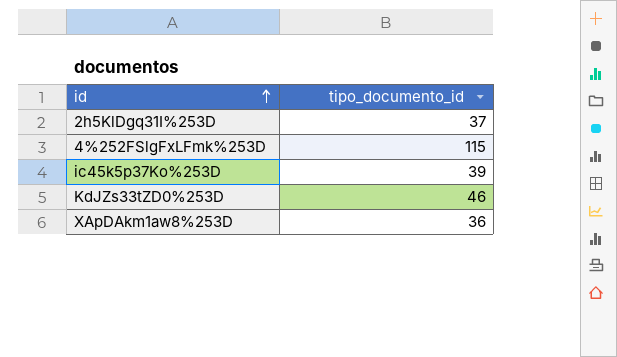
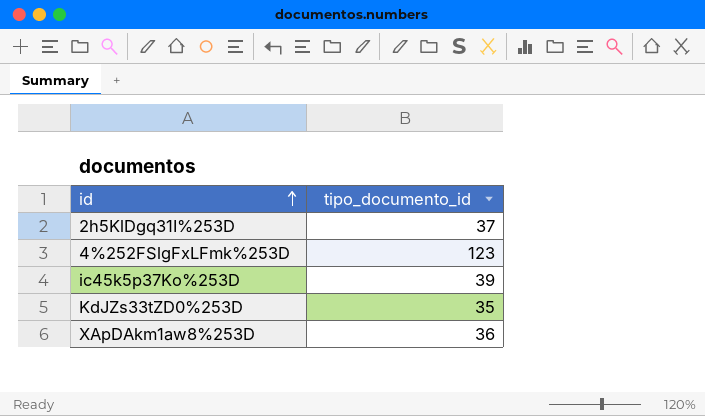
4%252FSlgFxLFmk%253D | tipo_documento_id: 115 -> 123
KdJZs33tZD0%253D | tipo_documento_id: 46 -> 35

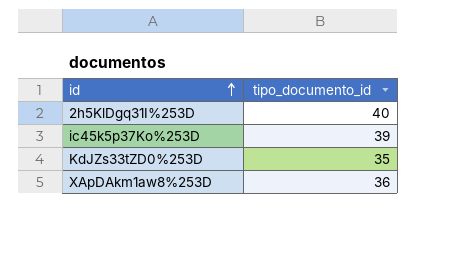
row 4%252FSlgFxLFmk%253D: 123 -> none
2h5KlDgq31I%253D | tipo_documento_id: 37 -> 40

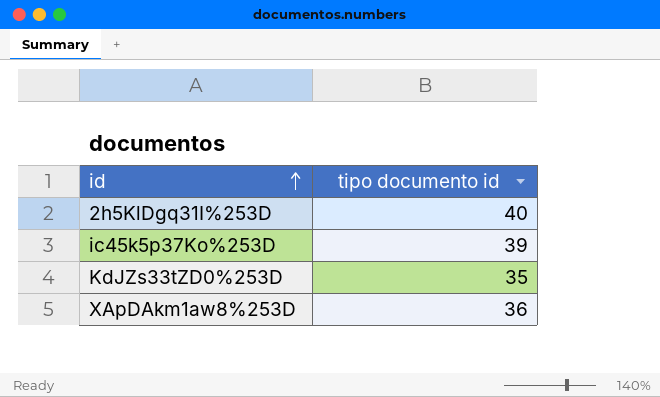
column name: tipo_documento_id -> tipo documento id

